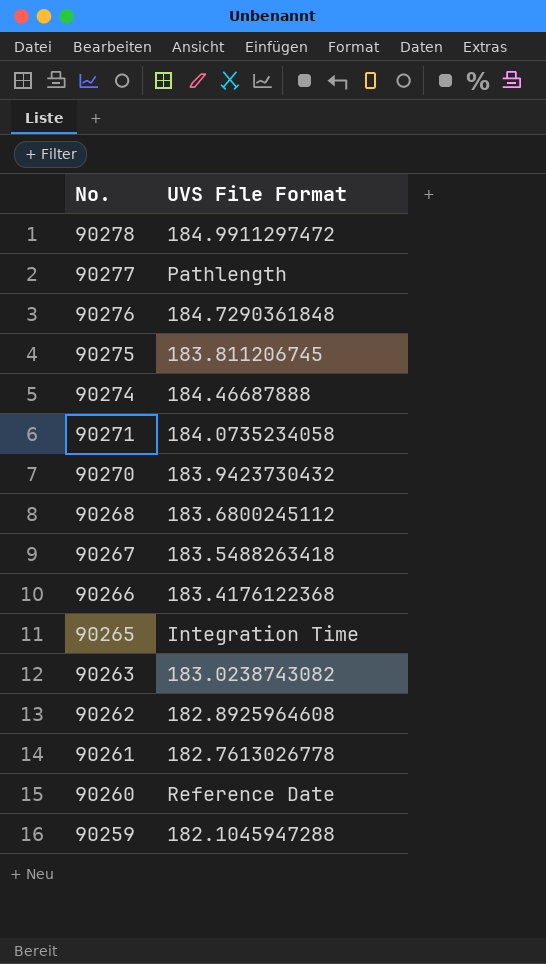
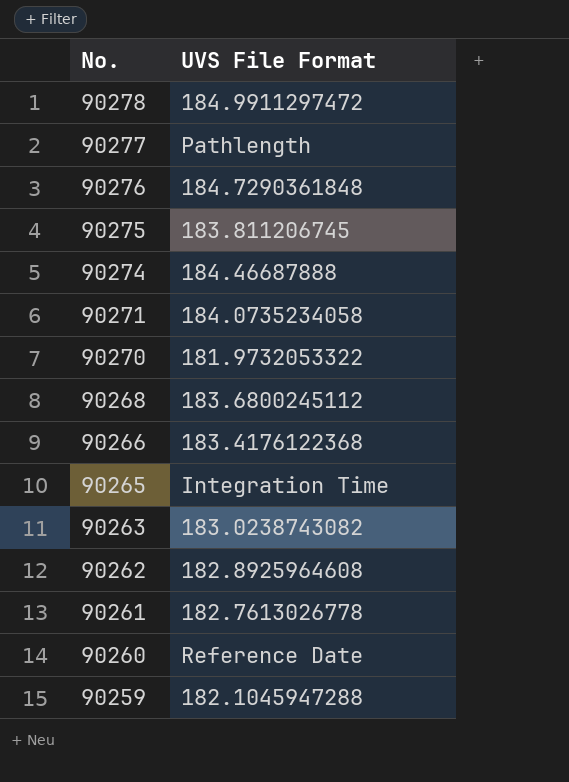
row 90267: 183.5488263418 -> none
90270 | UVS File Format: 183.9423730432 -> 181.9732053322

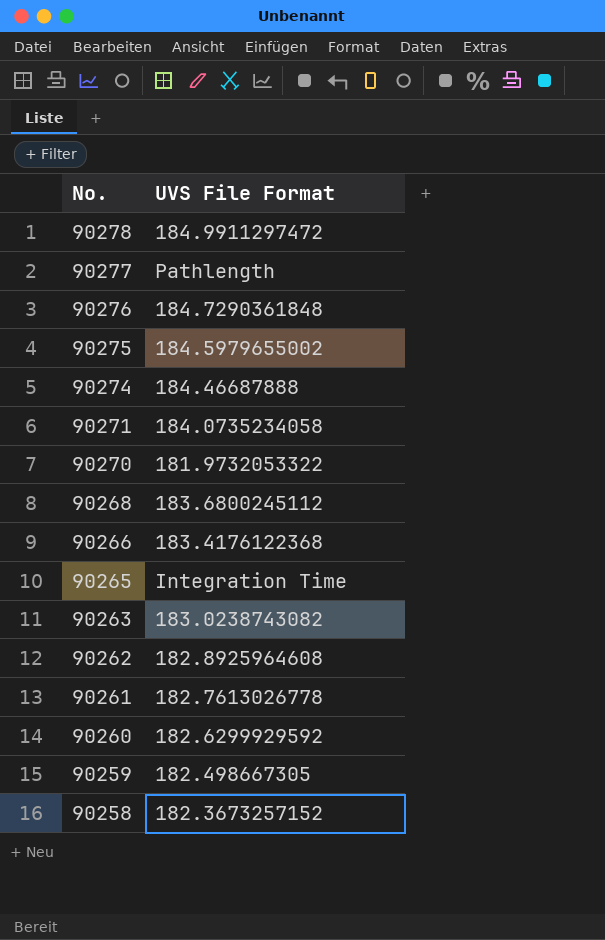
90275 | UVS File Format: 183.811206745 -> 184.5979655002
90260 | UVS File Format: Reference Date -> 182.6299929592
90259 | UVS File Format: 182.1045947288 -> 182.498667305
row 90258: none -> 182.3673257152

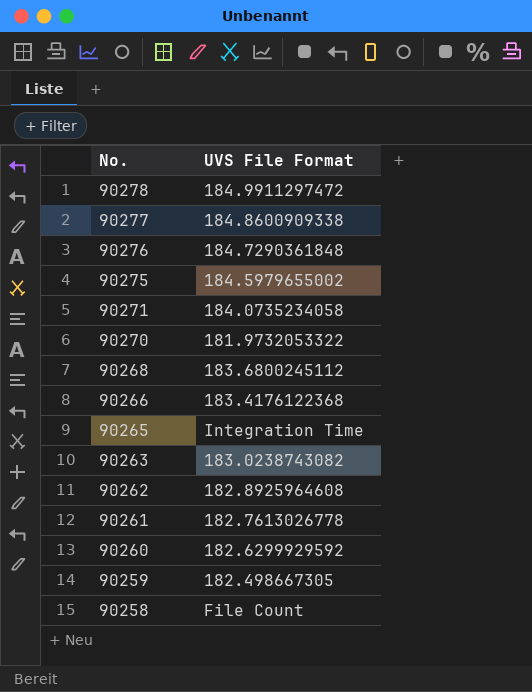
row 90274: 184.46687888 -> none
90277 | UVS File Format: Pathlength -> 184.8600909338
90258 | UVS File Format: 182.3673257152 -> File Count

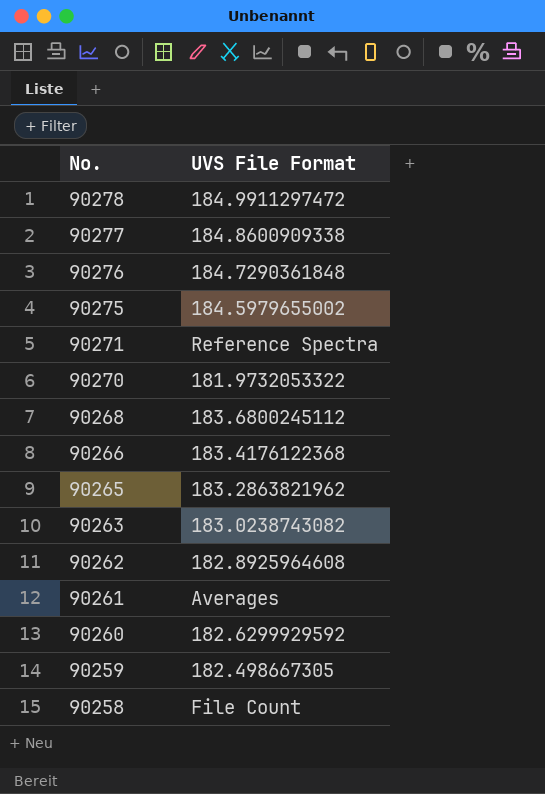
90271 | UVS File Format: 184.0735234058 -> Reference Spectra
90265 | UVS File Format: Integration Time -> 183.2863821962
90261 | UVS File Format: 182.7613026778 -> Averages

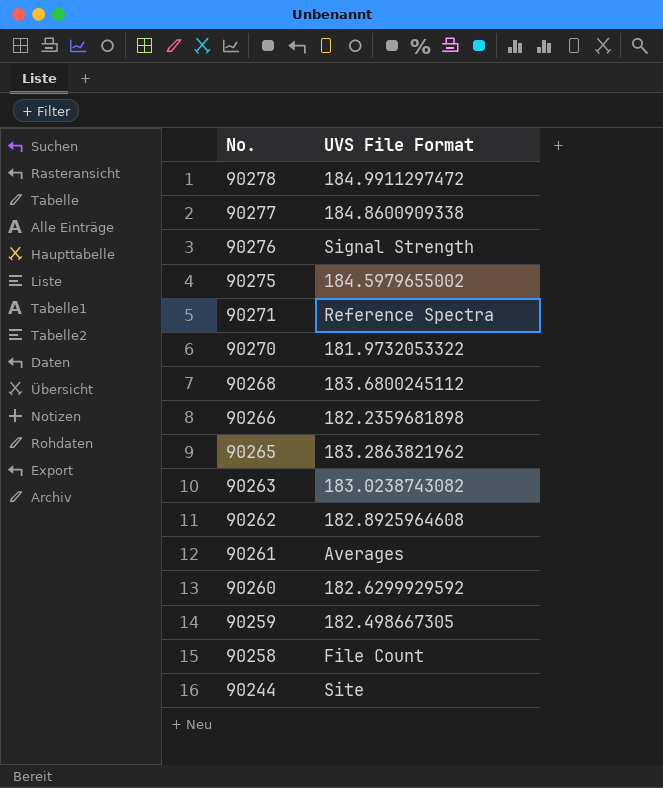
90276 | UVS File Format: 184.7290361848 -> Signal Strength
90266 | UVS File Format: 183.4176122368 -> 182.2359681898
row 90244: none -> Site

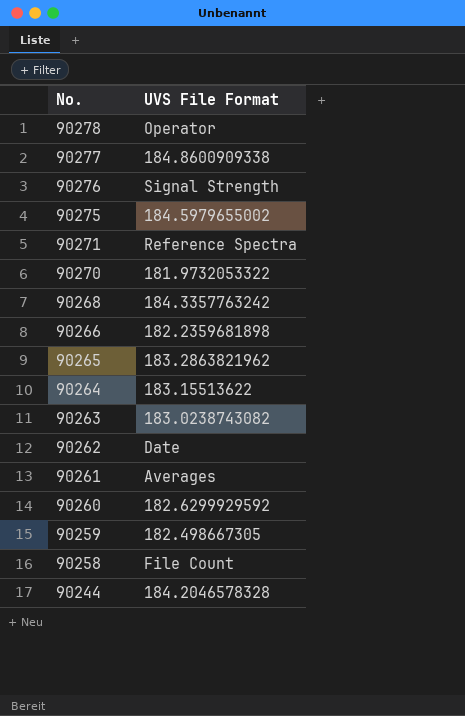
90278 | UVS File Format: 184.9911297472 -> Operator
90268 | UVS File Format: 183.6800245112 -> 184.3357763242
row 90264: none -> 183.15513622
90262 | UVS File Format: 182.8925964608 -> Date
90244 | UVS File Format: Site -> 184.2046578328

